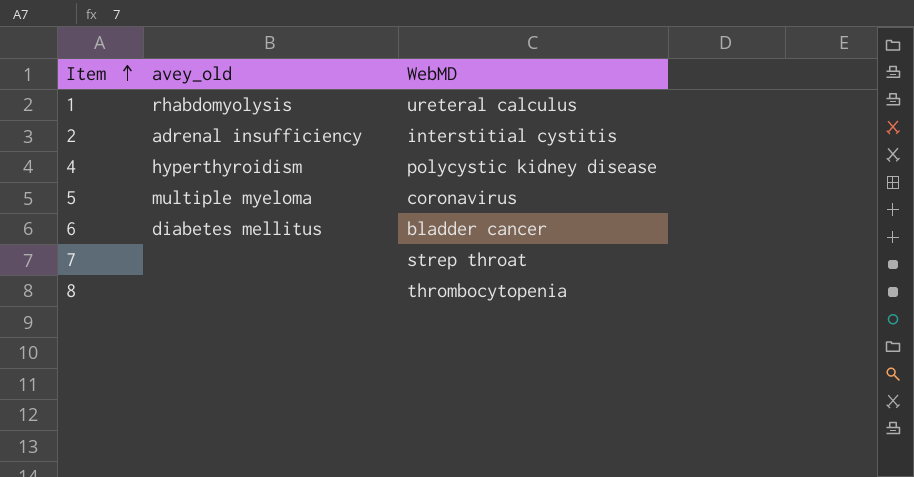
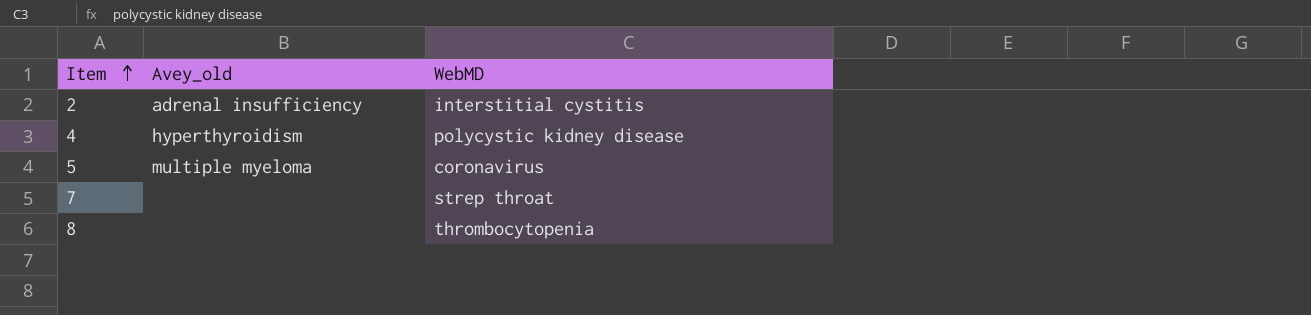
column name: avey_old -> Avey_old
row 1: rhabdomyolysis | ureteral calculus -> none
row 6: diabetes mellitus | bladder cancer -> none

